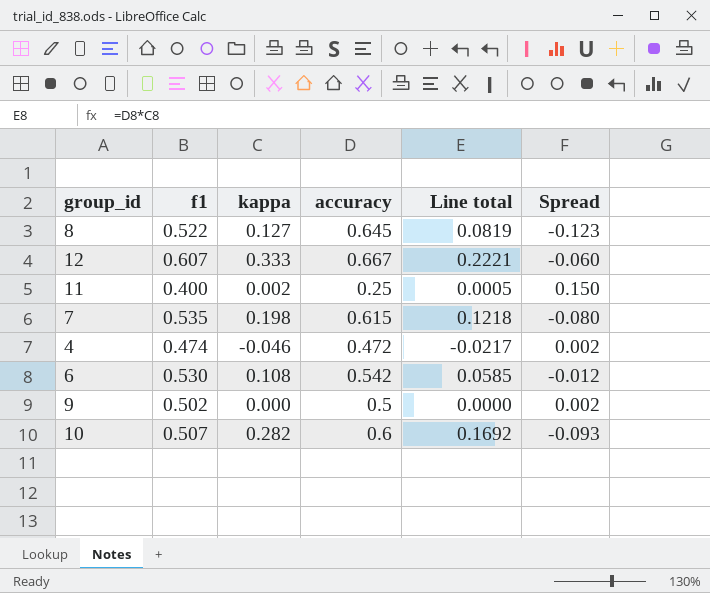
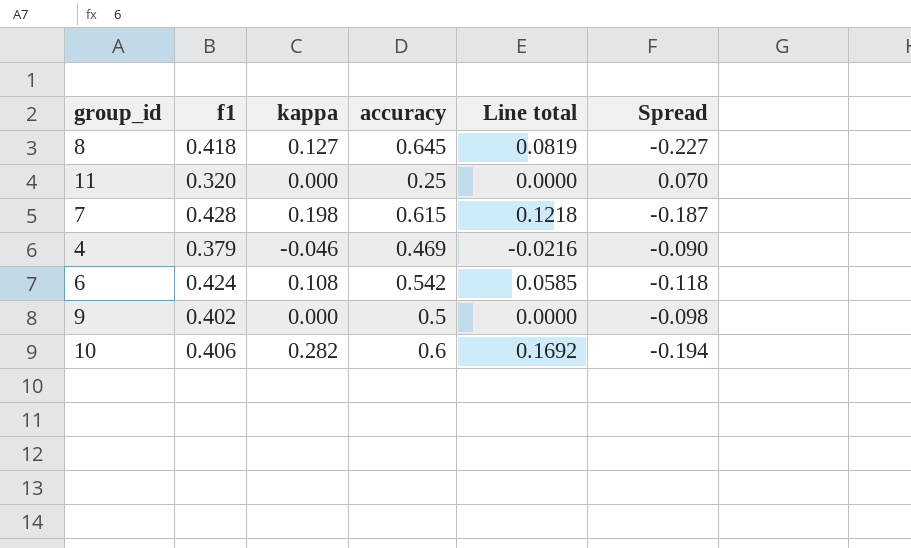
row 12: 0.607 | 0.333 | 0.667 | 0.2221 | -0.060 -> none
8 | f1: 0.522 -> 0.418
8 | Spread: -0.123 -> -0.227
11 | f1: 0.400 -> 0.320
11 | kappa: 0.002 -> 0.000
11 | Line total: 0.0005 -> 0.0000
11 | Spread: 0.150 -> 0.070
7 | f1: 0.535 -> 0.428
7 | Spread: -0.080 -> -0.187
4 | f1: 0.474 -> 0.379
4 | accuracy: 0.472 -> 0.469
4 | Line total: -0.0217 -> -0.0216
4 | Spread: 0.002 -> -0.090
6 | f1: 0.530 -> 0.424
6 | Spread: -0.012 -> -0.118
9 | f1: 0.502 -> 0.402
9 | Spread: 0.002 -> -0.098
10 | f1: 0.507 -> 0.406
10 | Spread: -0.093 -> -0.194

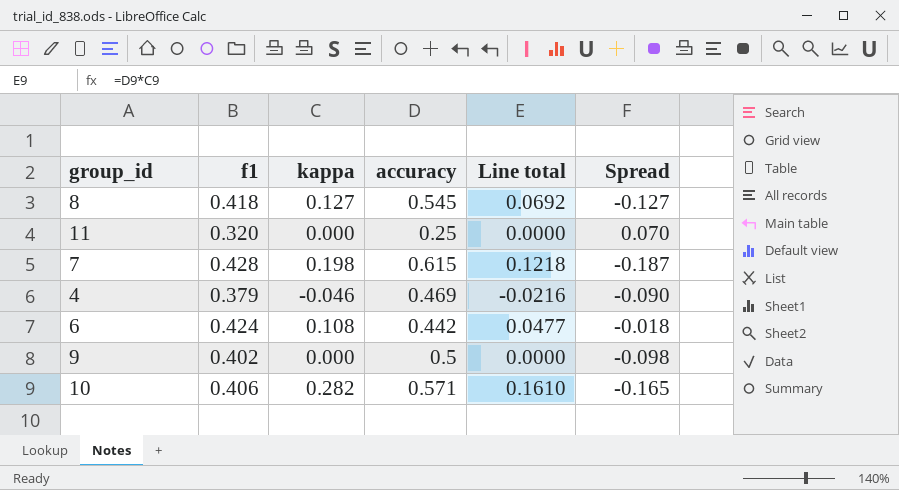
8 | accuracy: 0.645 -> 0.545
8 | Line total: 0.0819 -> 0.0692
8 | Spread: -0.227 -> -0.127
6 | accuracy: 0.542 -> 0.442
6 | Line total: 0.0585 -> 0.0477
6 | Spread: -0.118 -> -0.018
10 | accuracy: 0.6 -> 0.571
10 | Line total: 0.1692 -> 0.1610
10 | Spread: -0.194 -> -0.165

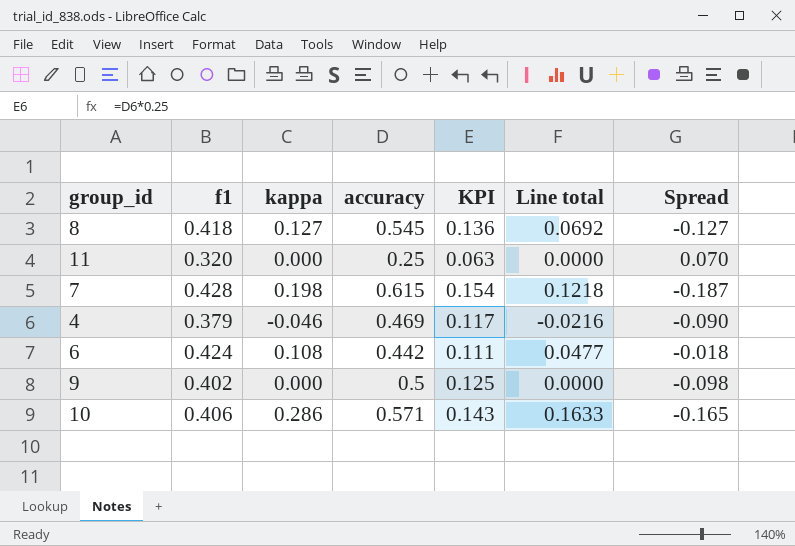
column KPI | formula: none -> [accuracy] * 0.25
10 | kappa: 0.282 -> 0.286
10 | Line total: 0.1610 -> 0.1633

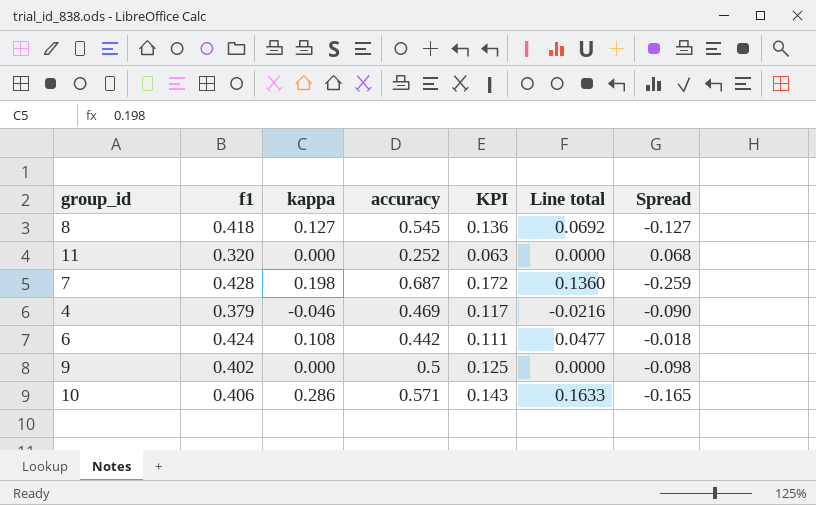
11 | accuracy: 0.25 -> 0.252
11 | Spread: 0.070 -> 0.068
7 | accuracy: 0.615 -> 0.687
7 | KPI: 0.154 -> 0.172
7 | Line total: 0.1218 -> 0.1360
7 | Spread: -0.187 -> -0.259

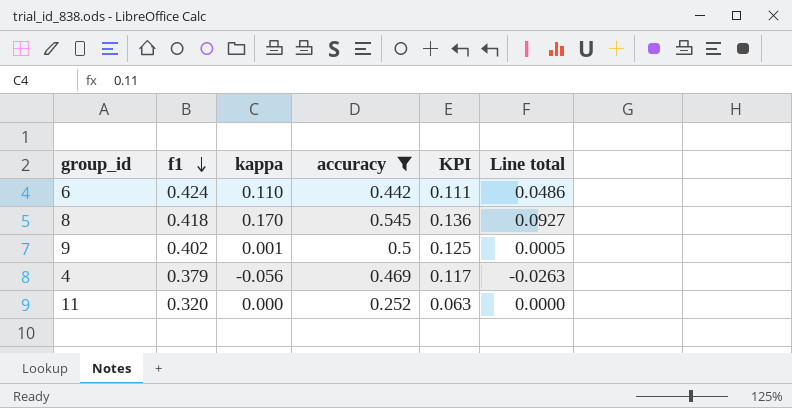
filter: none -> accuracy <= 0.545
row order: none -> f1 descending
column Spread | formula: [f1] - [accuracy] -> none
6 | kappa: 0.108 -> 0.110
6 | Line total: 0.0477 -> 0.0486
8 | kappa: 0.127 -> 0.170
8 | Line total: 0.0692 -> 0.0927
9 | kappa: 0.000 -> 0.001
9 | Line total: 0.0000 -> 0.0005
4 | kappa: -0.046 -> -0.056
4 | Line total: -0.0216 -> -0.0263

